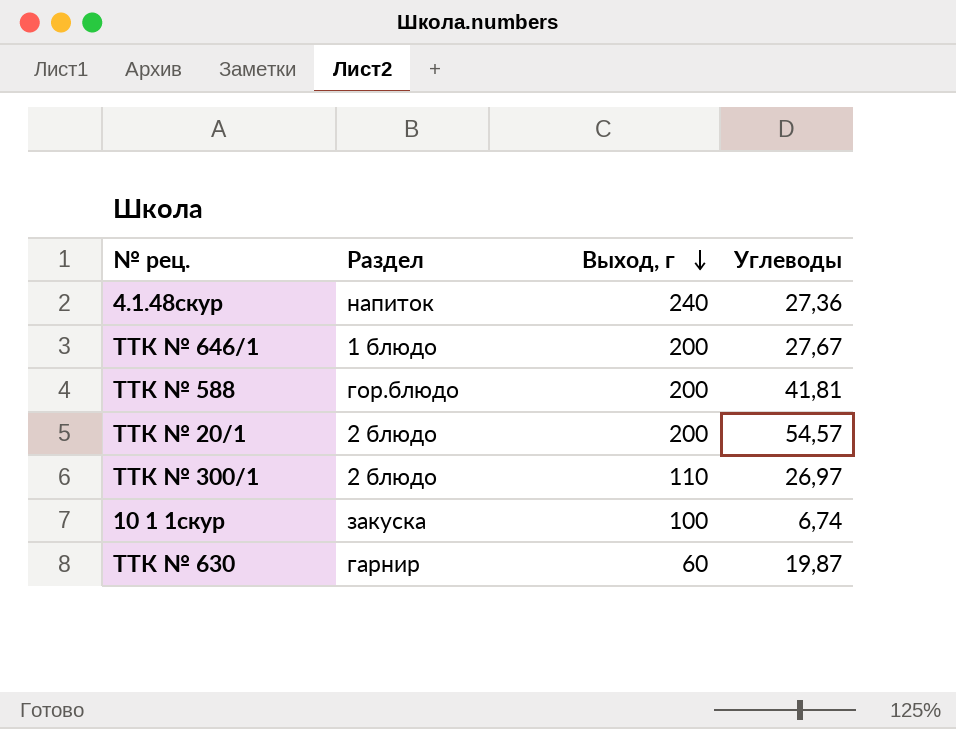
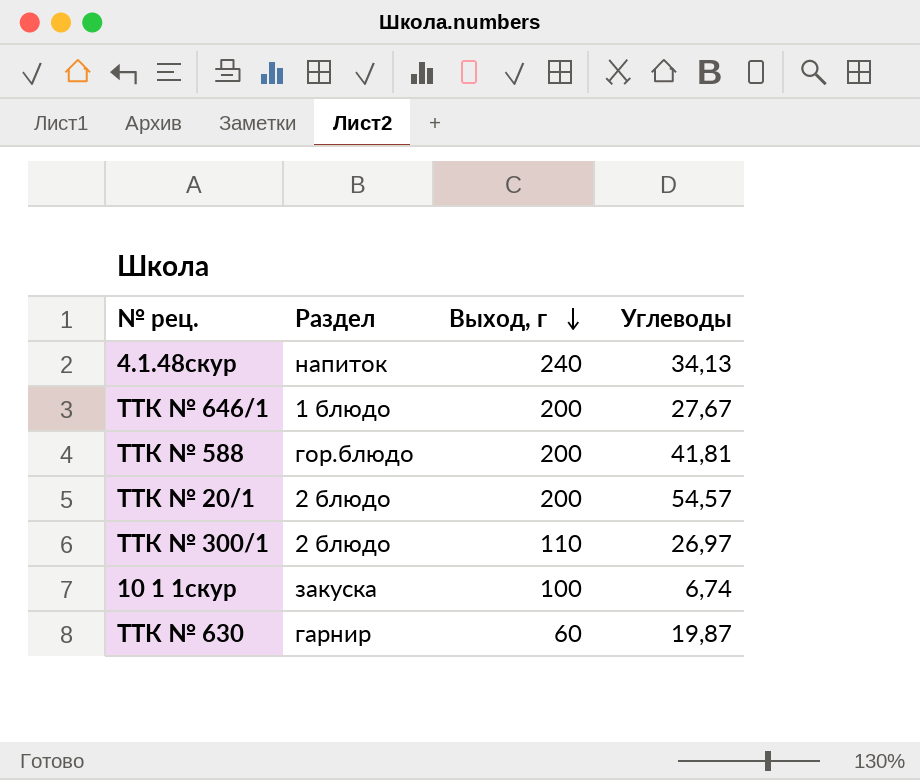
4.1.48скур | Углеводы: 27,36 -> 34,13

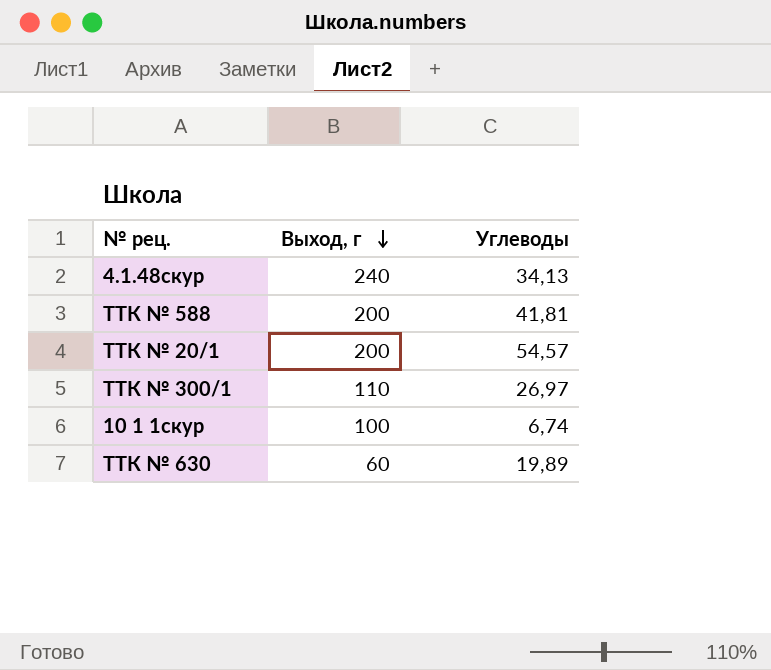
column Раздел | position: 2 -> none
row ТТК № 646/1: 1 блюдо | 200 | 27,67 -> none
ТТК № 630 | Углеводы: 19,87 -> 19,89

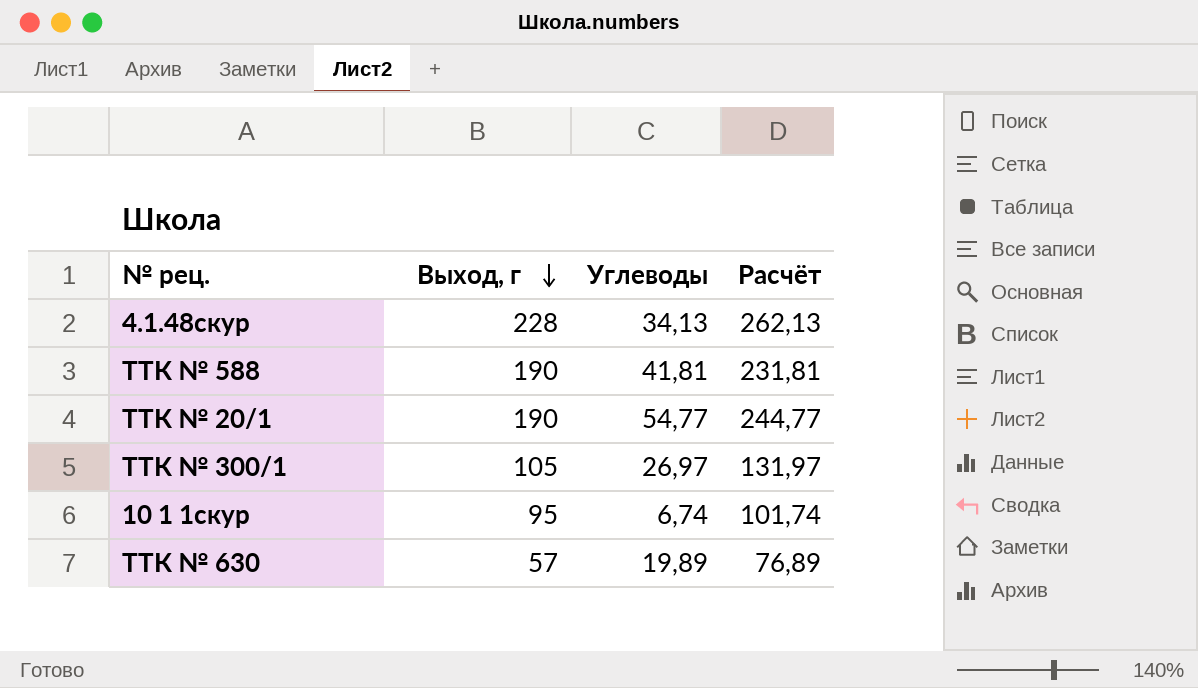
column Расчёт | formula: none -> [Выход, г] + [Углеводы]
4.1.48скур | Выход, г: 240 -> 228
ТТК № 588 | Выход, г: 200 -> 190
ТТК № 20/1 | Выход, г: 200 -> 190
ТТК № 20/1 | Углеводы: 54,57 -> 54,77
ТТК № 300/1 | Выход, г: 110 -> 105
10 1 1скур | Выход, г: 100 -> 95
ТТК № 630 | Выход, г: 60 -> 57

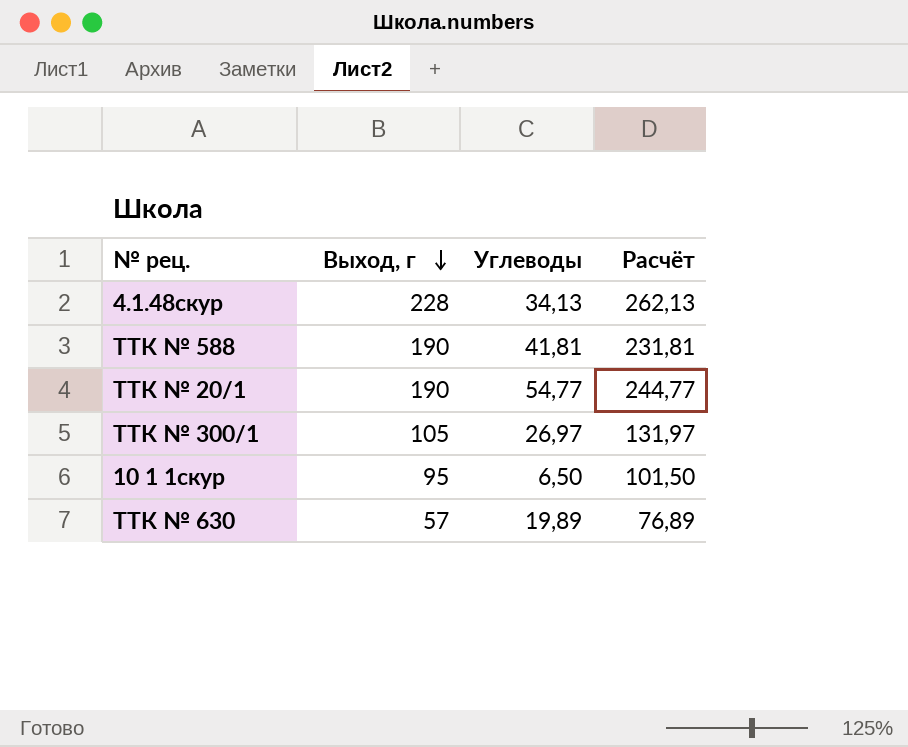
10 1 1скур | Углеводы: 6,74 -> 6,50
10 1 1скур | Расчёт: 101,74 -> 101,50

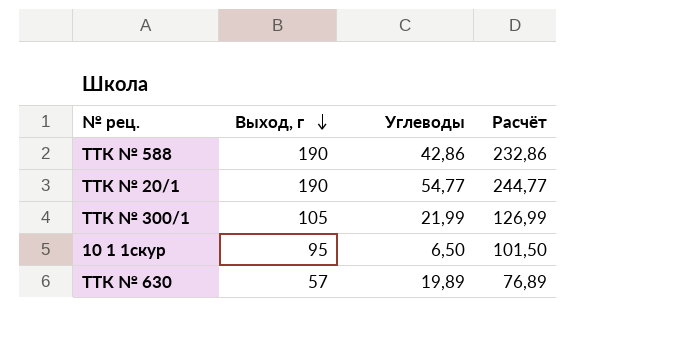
row 4.1.48скур: 228 | 34,13 | 262,13 -> none
ТТК № 588 | Углеводы: 41,81 -> 42,86
ТТК № 588 | Расчёт: 231,81 -> 232,86
ТТК № 300/1 | Углеводы: 26,97 -> 21,99
ТТК № 300/1 | Расчёт: 131,97 -> 126,99

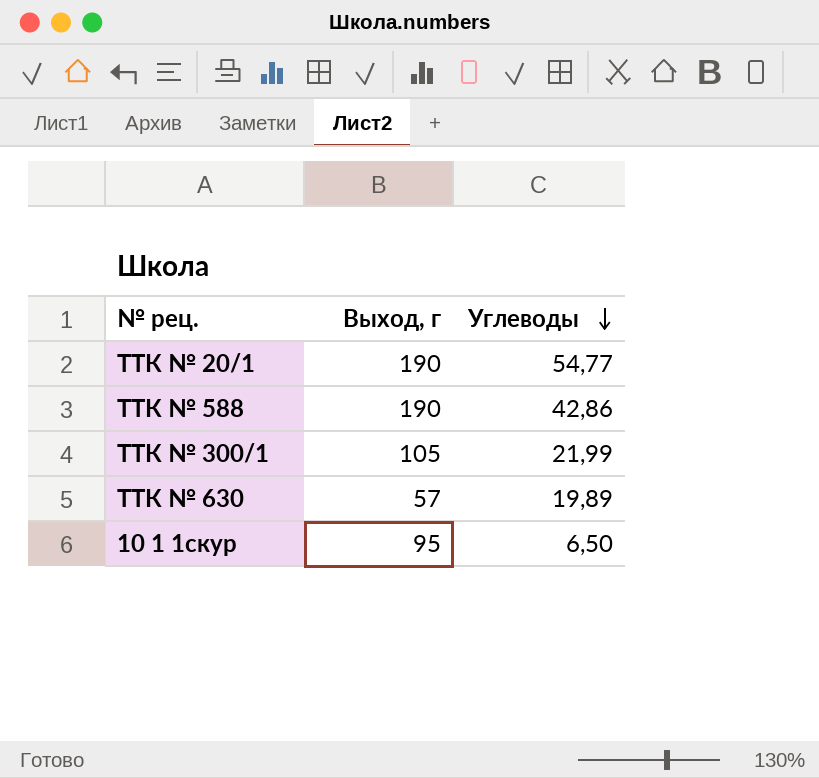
row order: Выход, г descending -> Углеводы descending
column Расчёт | formula: [Выход, г] + [Углеводы] -> none

